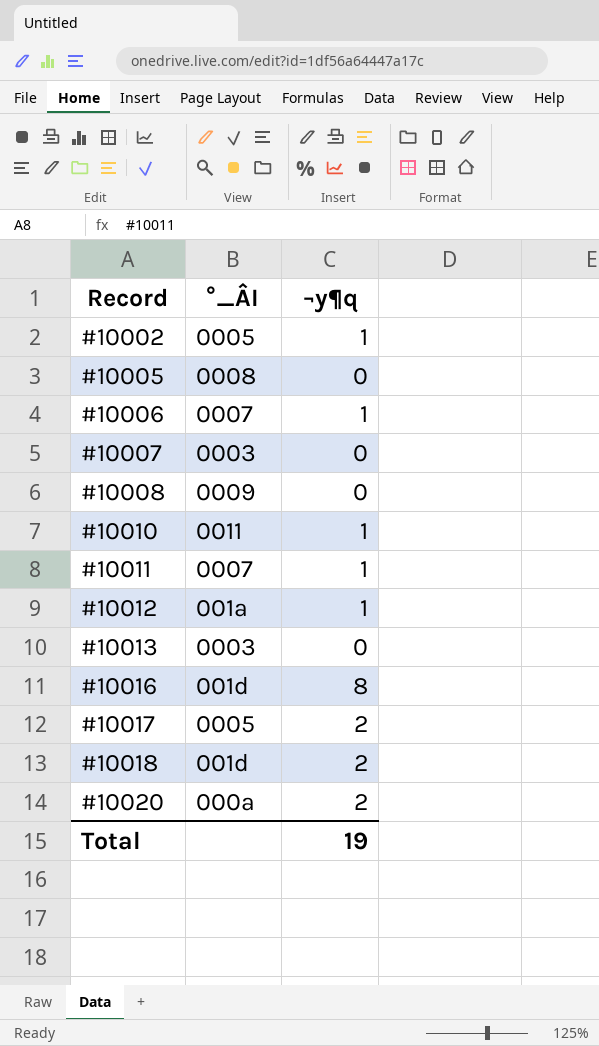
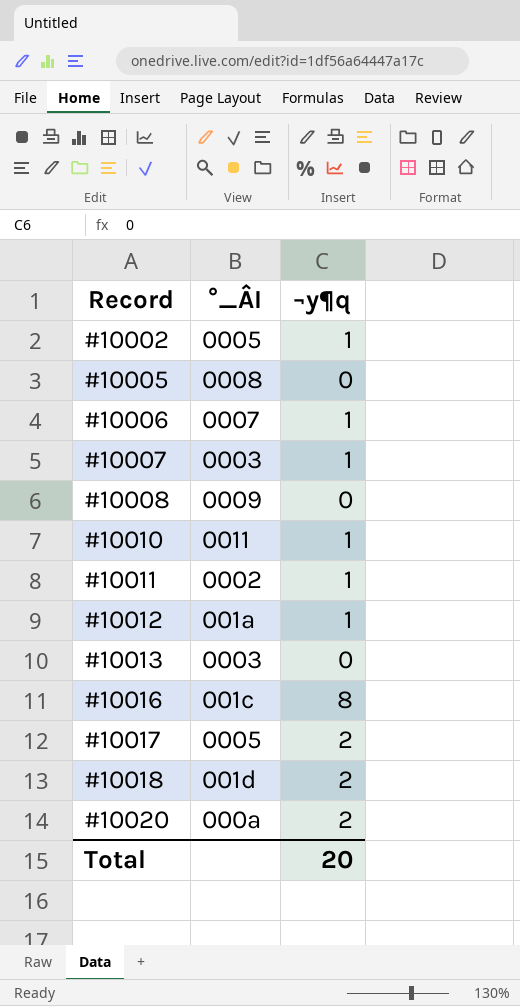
#10007 | ¬y¶q: 0 -> 1
#10011 | °_ÂI: 0007 -> 0002
#10016 | °_ÂI: 001d -> 001c
Total | ¬y¶q: 19 -> 20

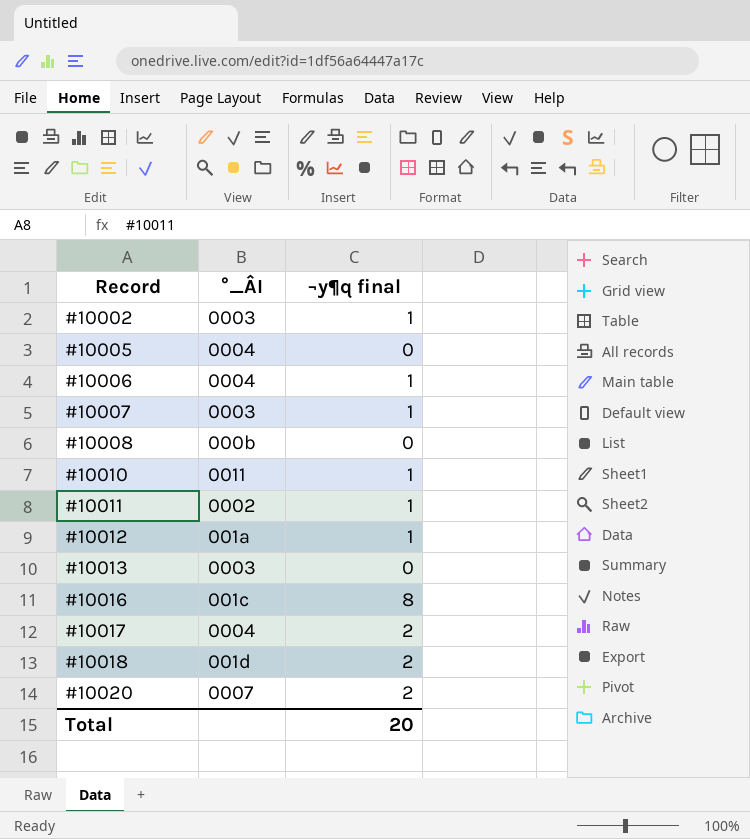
column name: ¬y¶q -> ¬y¶q final
#10002 | °_ÂI: 0005 -> 0003
#10005 | °_ÂI: 0008 -> 0004
#10006 | °_ÂI: 0007 -> 0004
#10008 | °_ÂI: 0009 -> 000b
#10017 | °_ÂI: 0005 -> 0004
#10020 | °_ÂI: 000a -> 0007

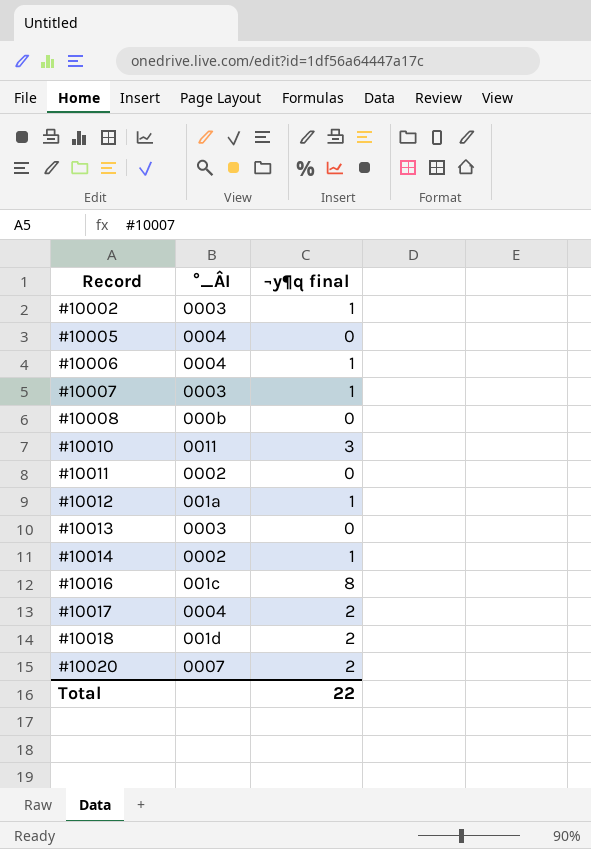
#10010 | ¬y¶q final: 1 -> 3
#10011 | ¬y¶q final: 1 -> 0
row #10014: none -> 0002 | 1
Total | ¬y¶q final: 20 -> 22

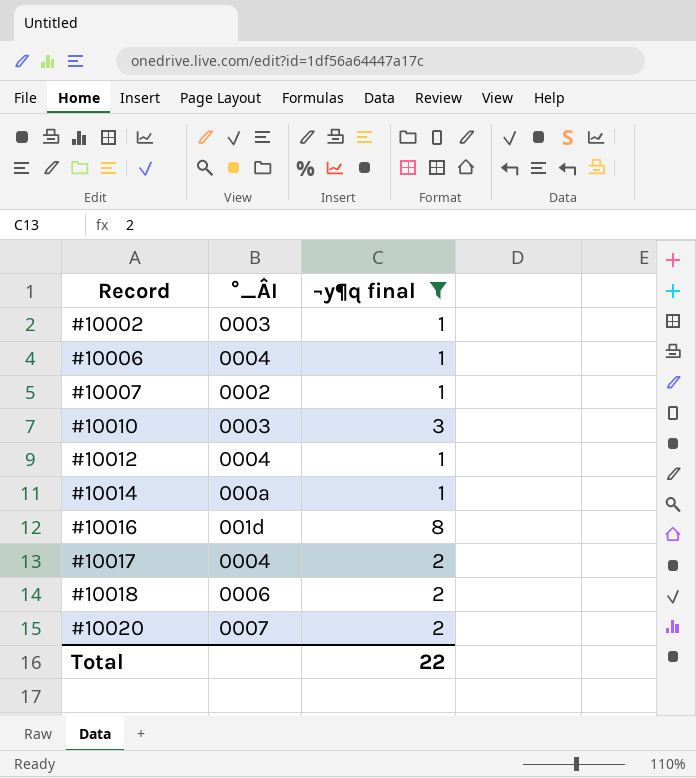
filter: none -> ¬y¶q final != 0
#10007 | °_ÂI: 0003 -> 0002
#10010 | °_ÂI: 0011 -> 0003
#10012 | °_ÂI: 001a -> 0004
#10014 | °_ÂI: 0002 -> 000a
#10016 | °_ÂI: 001c -> 001d
#10018 | °_ÂI: 001d -> 0006

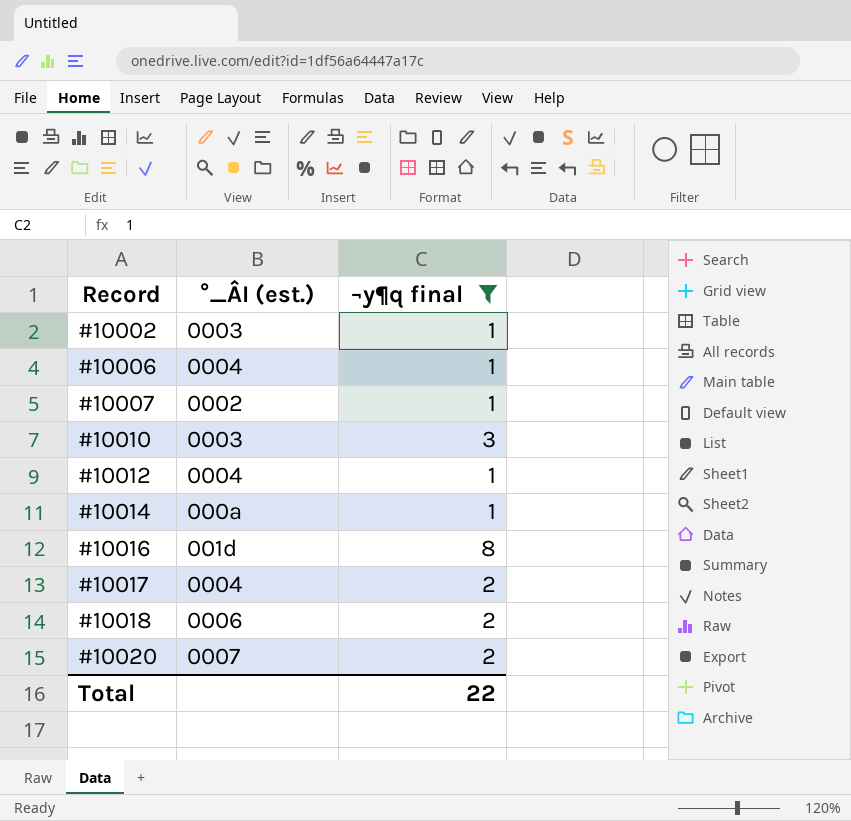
column name: °_ÂI -> °_ÂI (est.)

